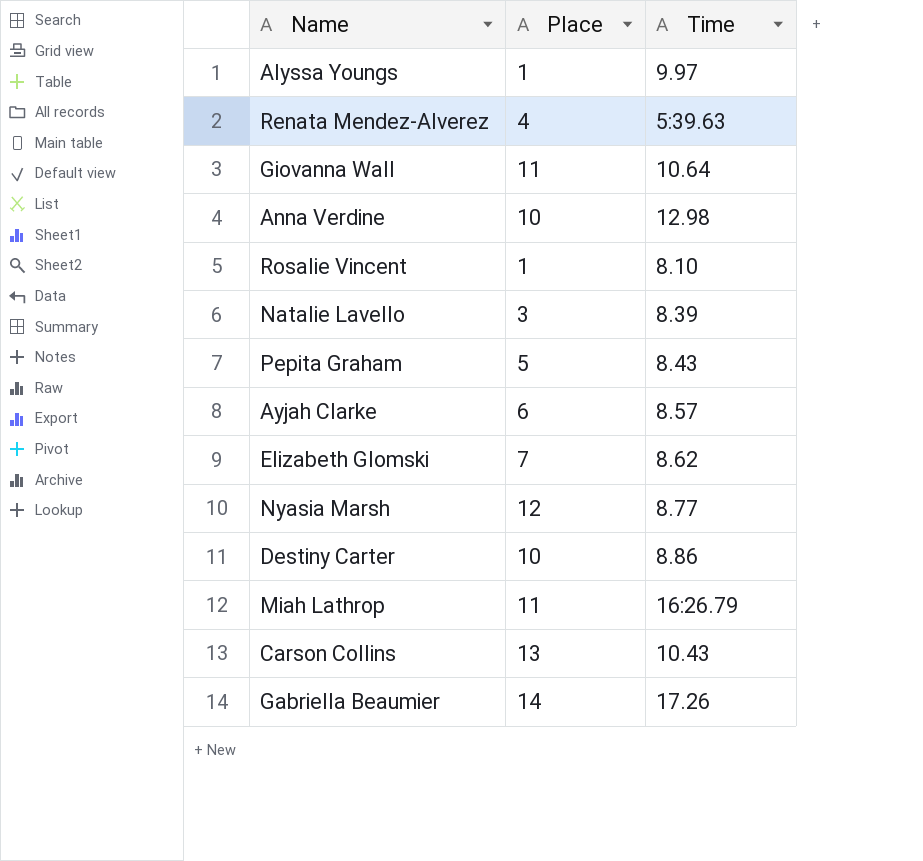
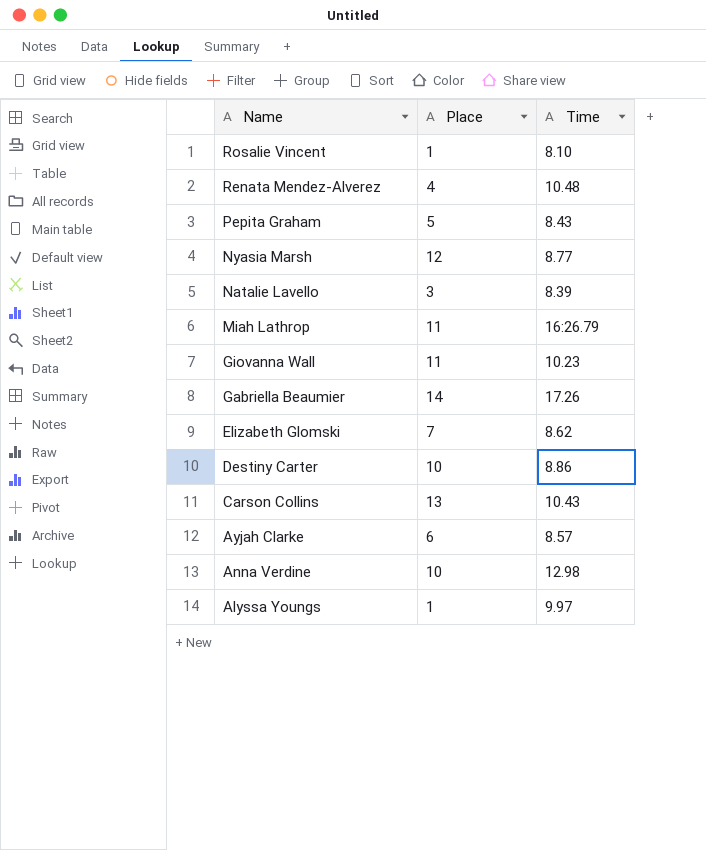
row order: none -> Name descending
Renata Mendez-Alverez | Time: 5:39.63 -> 10.48
Giovanna Wall | Time: 10.64 -> 10.23

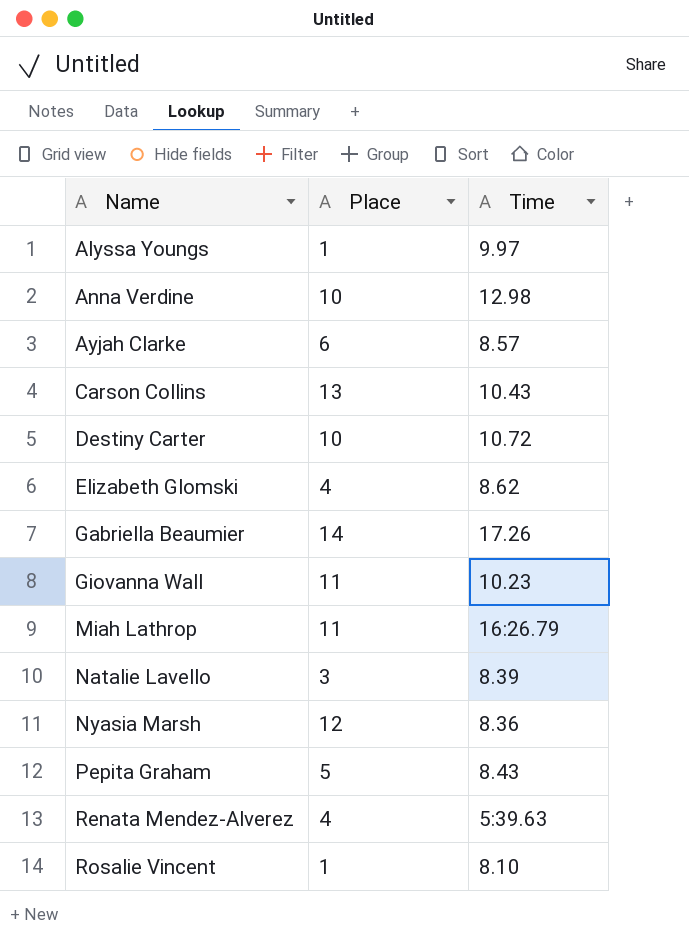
row order: Name descending -> Name ascending
Destiny Carter | Time: 8.86 -> 10.72
Elizabeth Glomski | Place: 7 -> 4
Nyasia Marsh | Time: 8.77 -> 8.36
Renata Mendez-Alverez | Time: 10.48 -> 5:39.63

